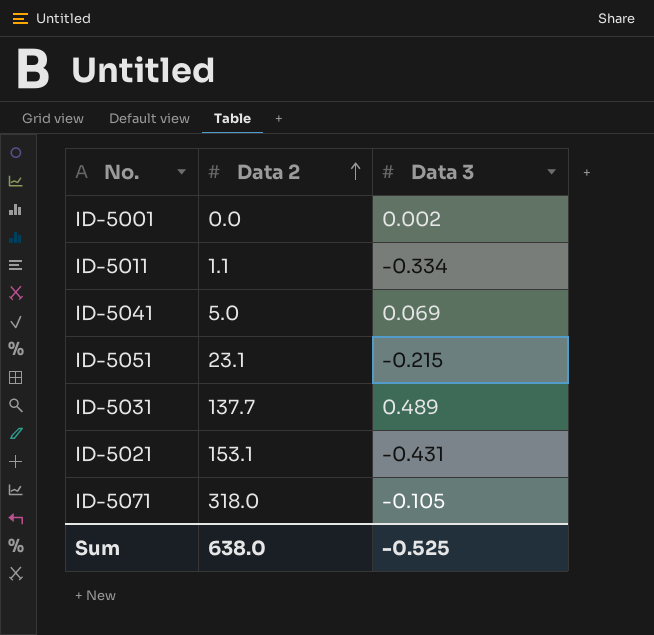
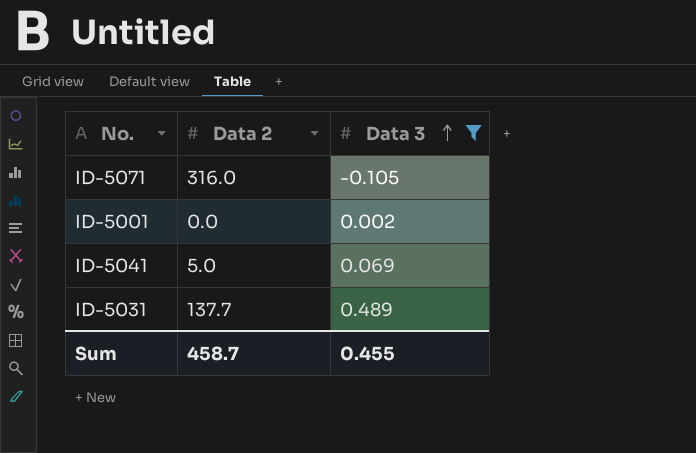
filter: none -> Data 3 >= -0.105
row order: Data 2 ascending -> Data 3 ascending
ID-5071 | Data 2: 318.0 -> 316.0
Sum | Data 2: 638.0 -> 458.7
Sum | Data 3: -0.525 -> 0.455

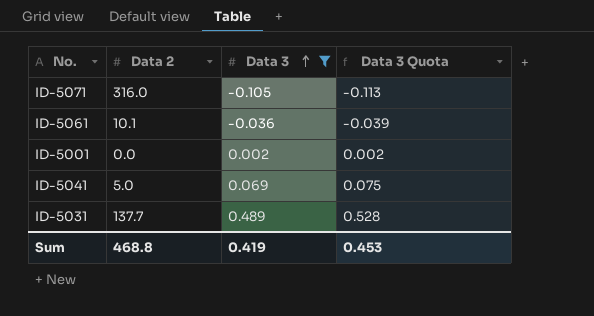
column Data 3 Quota | formula: none -> [Data 3] * 1.08
row ID-5061: none -> 10.1 | -0.036 | -0.039
Sum | Data 2: 458.7 -> 468.8
Sum | Data 3: 0.455 -> 0.419

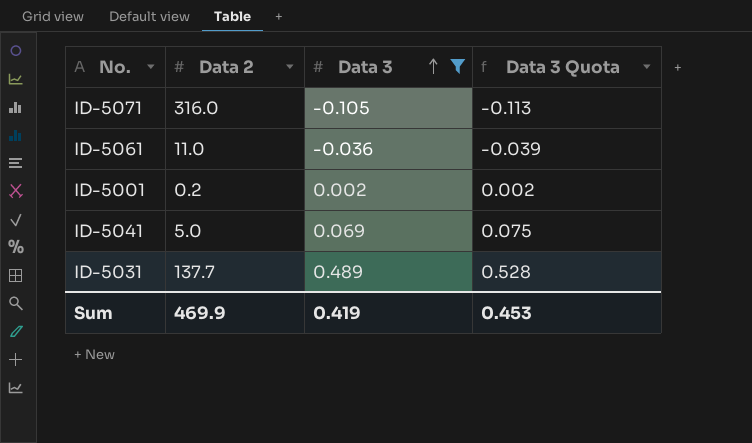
ID-5061 | Data 2: 10.1 -> 11.0
ID-5001 | Data 2: 0.0 -> 0.2
Sum | Data 2: 468.8 -> 469.9

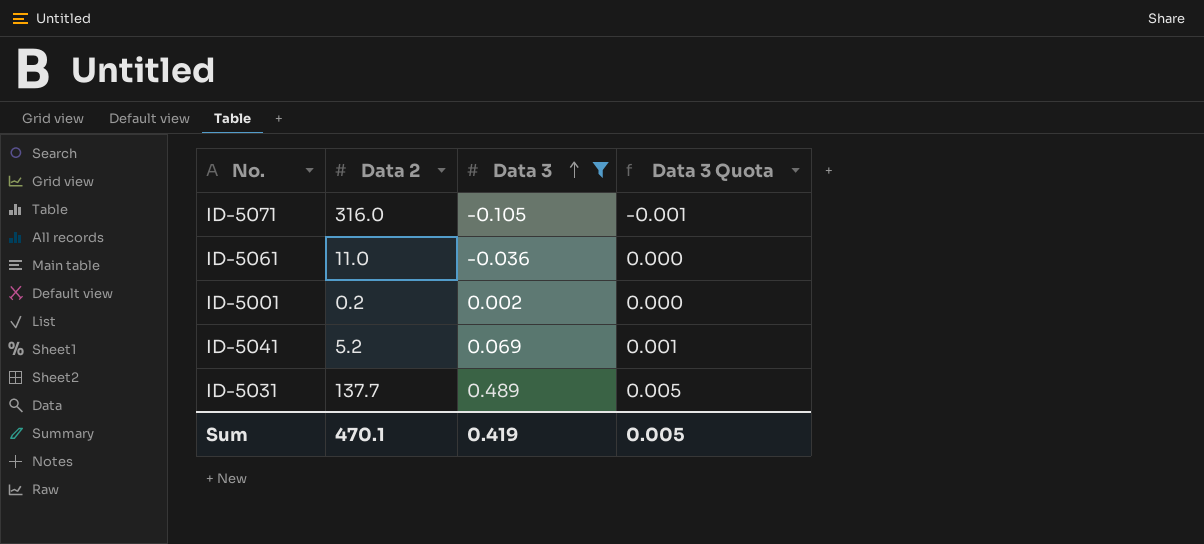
column Data 3 Quota | formula: [Data 3] * 1.08 -> [Data 3] * 0.01
ID-5041 | Data 2: 5.0 -> 5.2
Sum | Data 2: 469.9 -> 470.1
Sum | Data 3 Quota: 0.453 -> 0.005

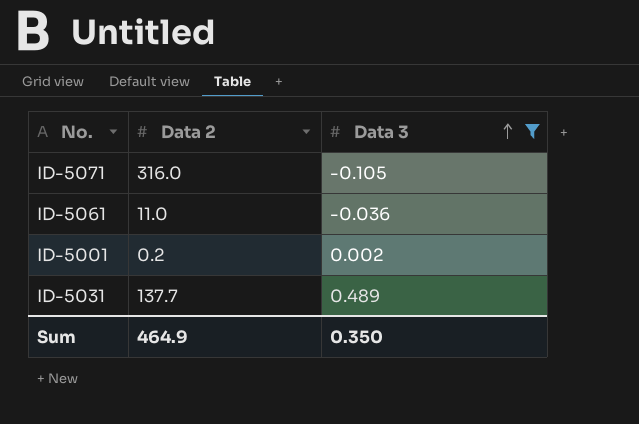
column Data 3 Quota | formula: [Data 3] * 0.01 -> none
row ID-5041: 5.2 | 0.069 | 0.001 -> none
Sum | Data 2: 470.1 -> 464.9
Sum | Data 3: 0.419 -> 0.350

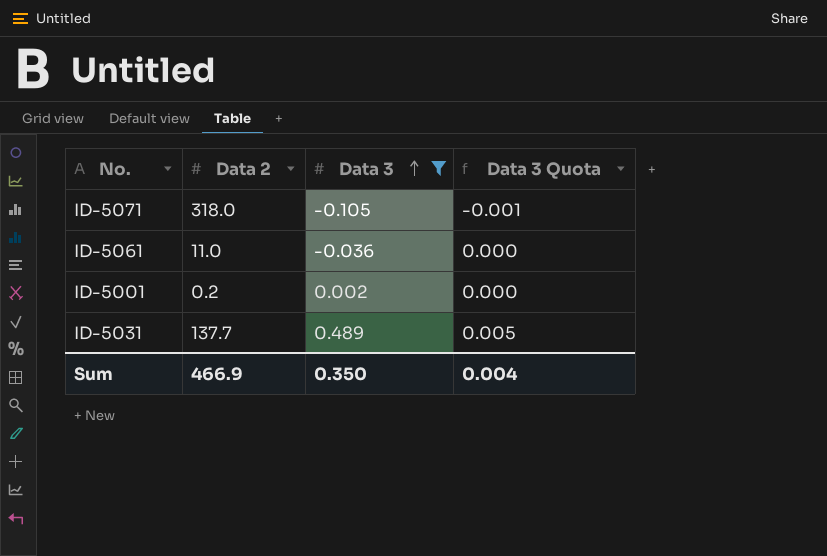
column Data 3 Quota | formula: none -> [Data 3] * 0.01
ID-5071 | Data 2: 316.0 -> 318.0
Sum | Data 2: 464.9 -> 466.9

